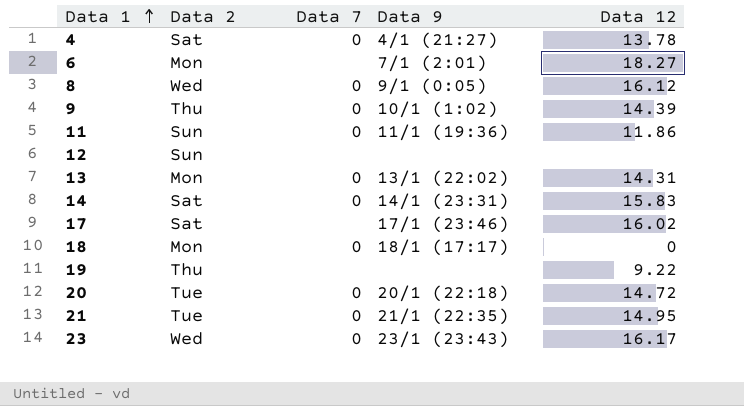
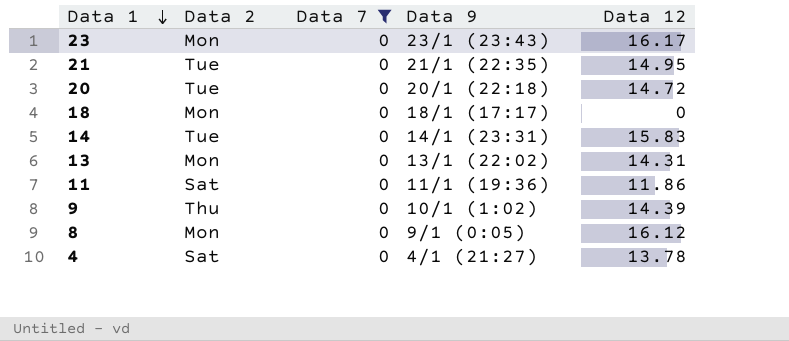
filter: none -> Data 7 = 0
row order: Data 1 ascending -> Data 1 descending
23 | Data 2: Wed -> Mon
14 | Data 2: Sat -> Tue
11 | Data 2: Sun -> Sat
8 | Data 2: Wed -> Mon

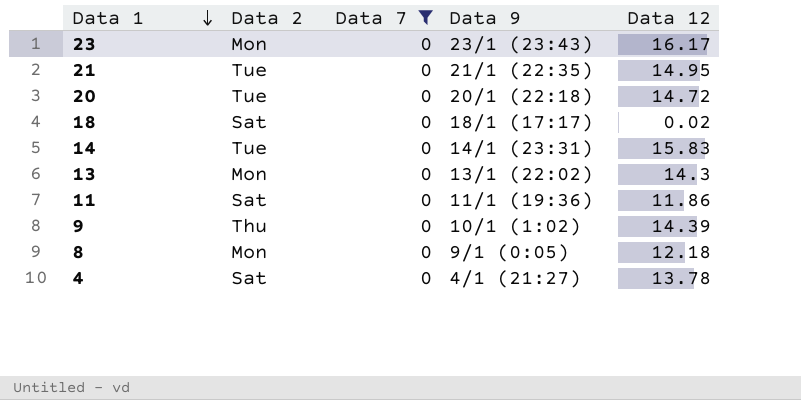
18 | Data 2: Mon -> Sat
18 | Data 12: 0 -> 0.02
13 | Data 12: 14.31 -> 14.3
8 | Data 12: 16.12 -> 12.18

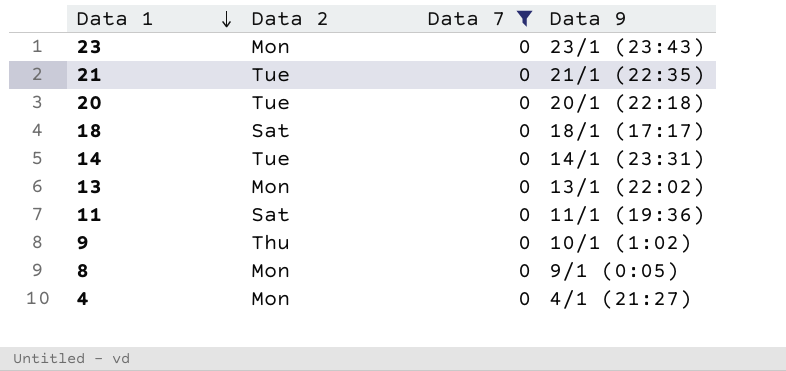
column Data 12 | position: 5 -> none
4 | Data 2: Sat -> Mon

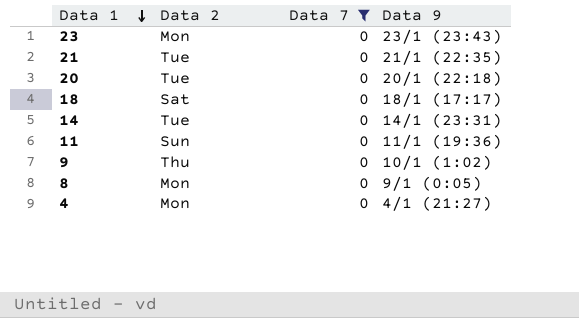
row 13: Mon | 0 | 13/1 (22:02) -> none
11 | Data 2: Sat -> Sun

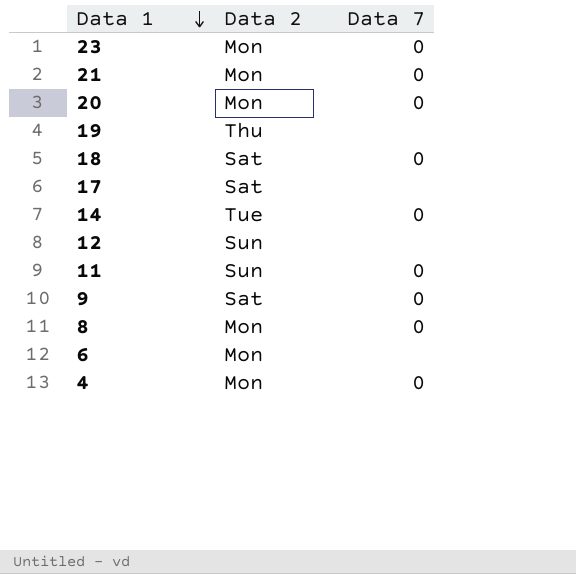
filter: Data 7 = 0 -> none
column Data 9 | position: 4 -> none
21 | Data 2: Tue -> Mon
20 | Data 2: Tue -> Mon
9 | Data 2: Thu -> Sat

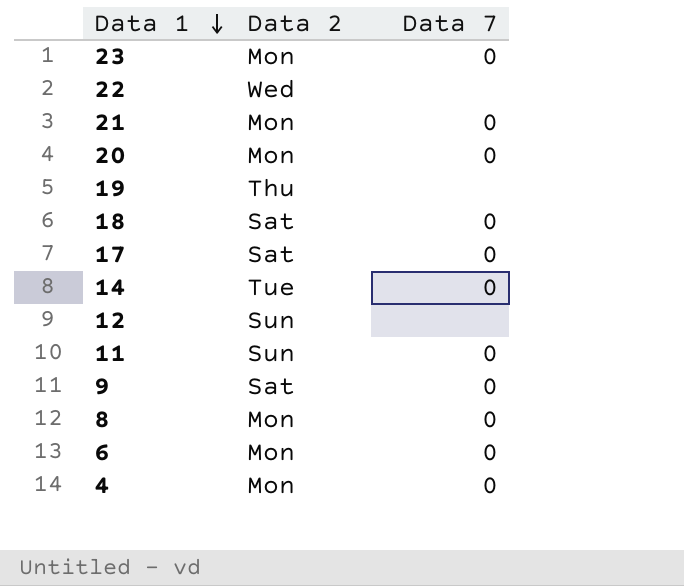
row 22: none -> Wed | none
17 | Data 7: none -> 0
6 | Data 7: none -> 0

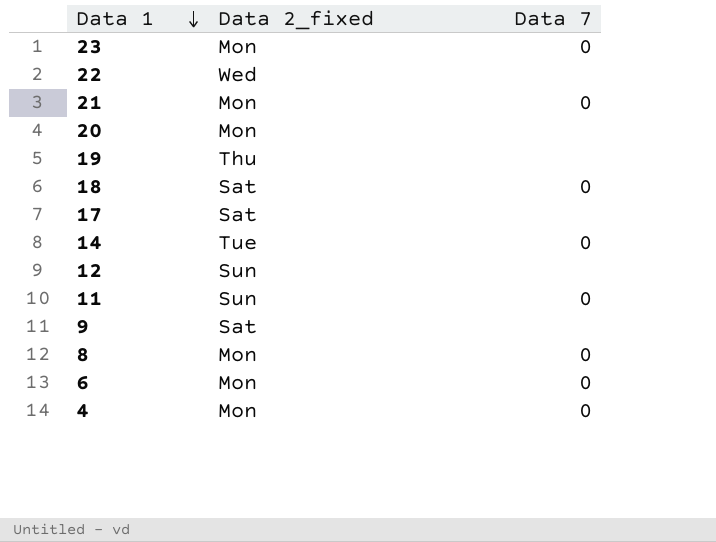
column name: Data 2 -> Data 2_fixed
20 | Data 7: 0 -> none
17 | Data 7: 0 -> none
9 | Data 7: 0 -> none

